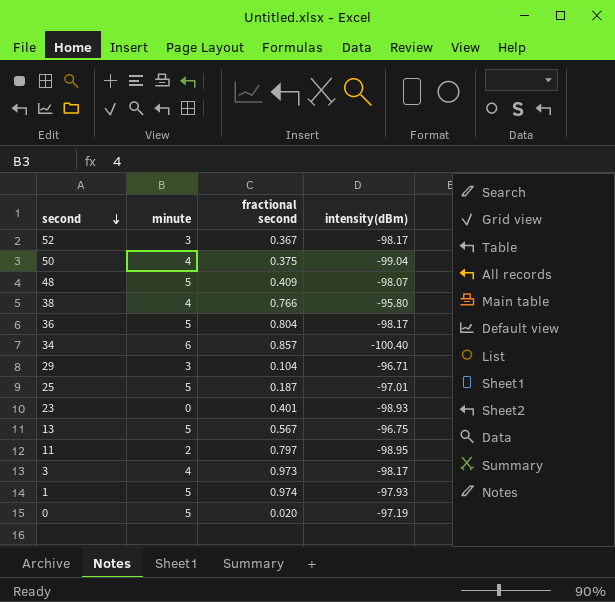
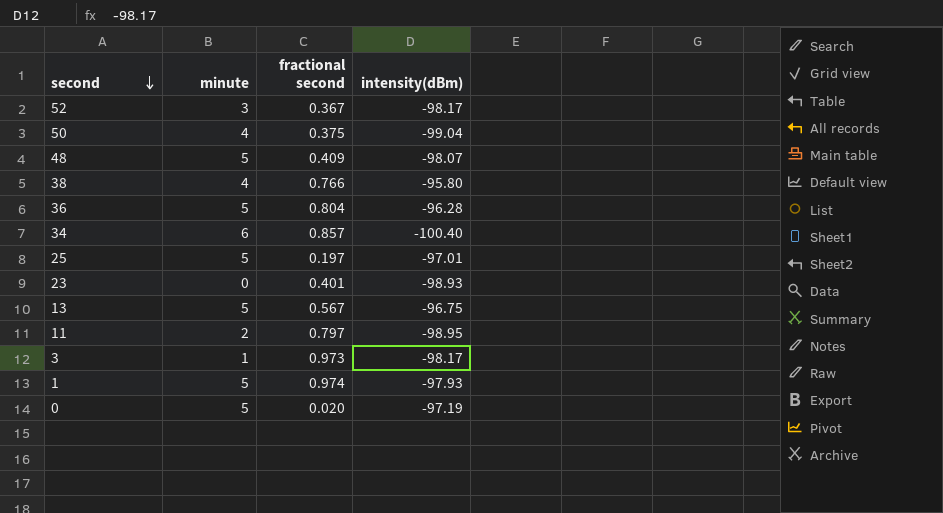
row 29: 3 | 0.104 | -96.71 -> none
36 | intensity(dBm): -98.17 -> -96.28
25 | fractional second: 0.187 -> 0.197
3 | minute: 4 -> 1

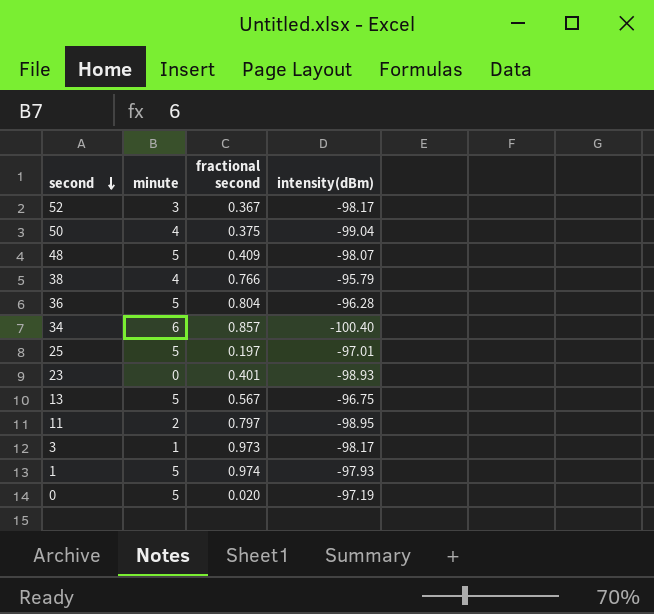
38 | intensity(dBm): -95.80 -> -95.79

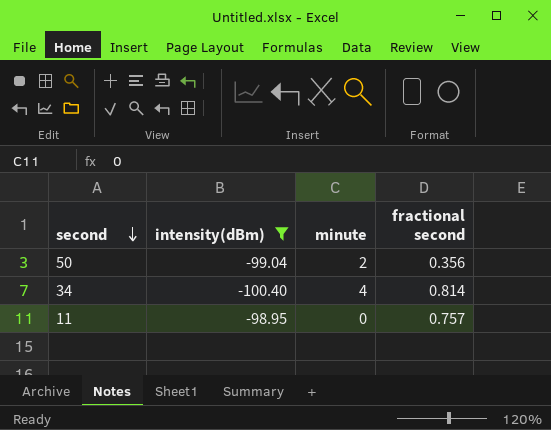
filter: none -> intensity(dBm) <= -98.95
column intensity(dBm) | position: 4 -> 2
50 | minute: 4 -> 2
50 | fractional second: 0.375 -> 0.356
34 | minute: 6 -> 4
34 | fractional second: 0.857 -> 0.814
11 | minute: 2 -> 0
11 | fractional second: 0.797 -> 0.757

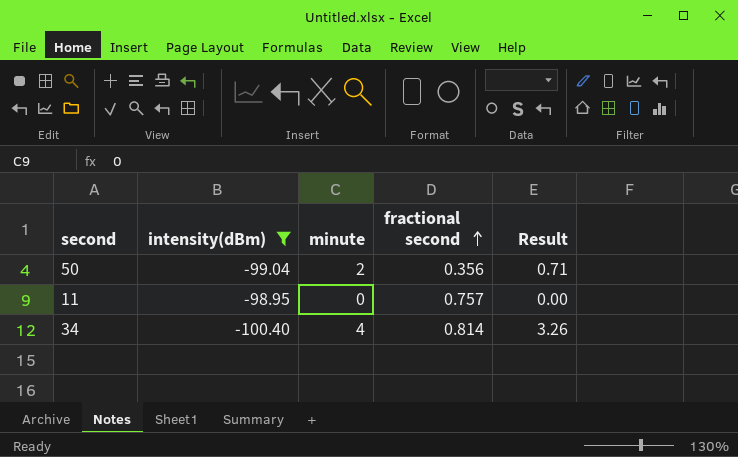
row order: second descending -> fractional second ascending
column Result | formula: none -> [minute] * [fractional second]

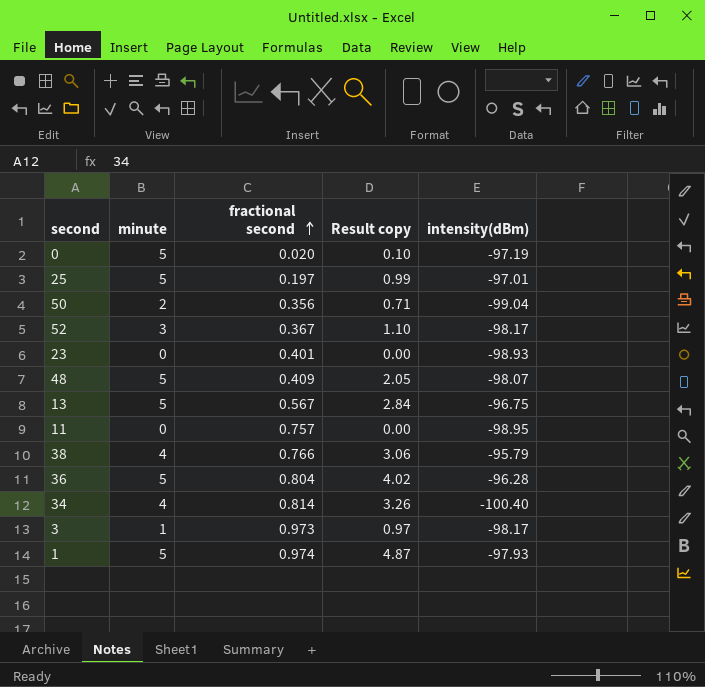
filter: intensity(dBm) <= -98.95 -> none
column name: Result -> Result copy
column intensity(dBm) | position: 2 -> 5

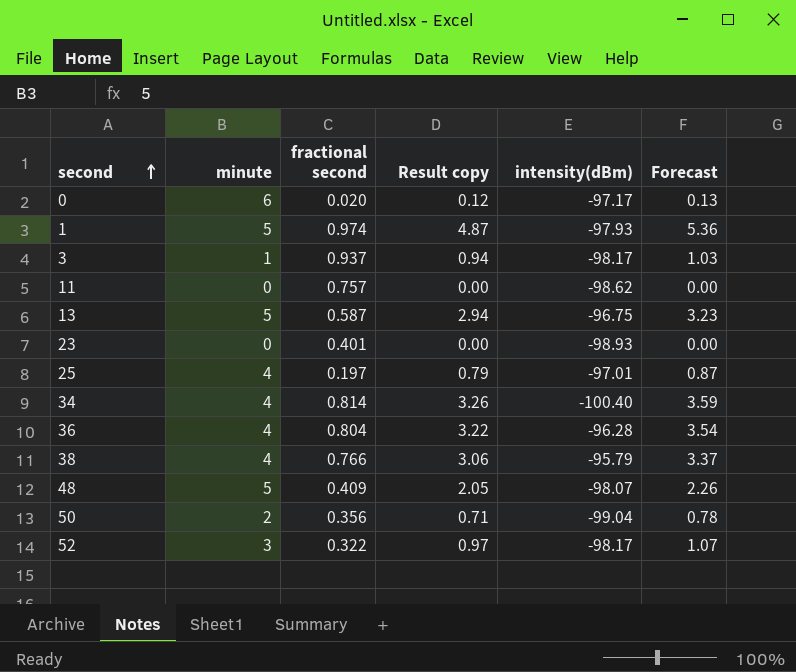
row order: fractional second ascending -> second ascending
column Forecast | formula: none -> [Result copy] * 1.1
0 | minute: 5 -> 6
0 | Result copy: 0.10 -> 0.12
0 | intensity(dBm): -97.19 -> -97.17
3 | fractional second: 0.973 -> 0.937
3 | Result copy: 0.97 -> 0.94
11 | intensity(dBm): -98.95 -> -98.62
13 | fractional second: 0.567 -> 0.587
13 | Result copy: 2.84 -> 2.94
25 | minute: 5 -> 4
25 | Result copy: 0.99 -> 0.79
36 | minute: 5 -> 4
36 | Result copy: 4.02 -> 3.22
52 | fractional second: 0.367 -> 0.322
52 | Result copy: 1.10 -> 0.97

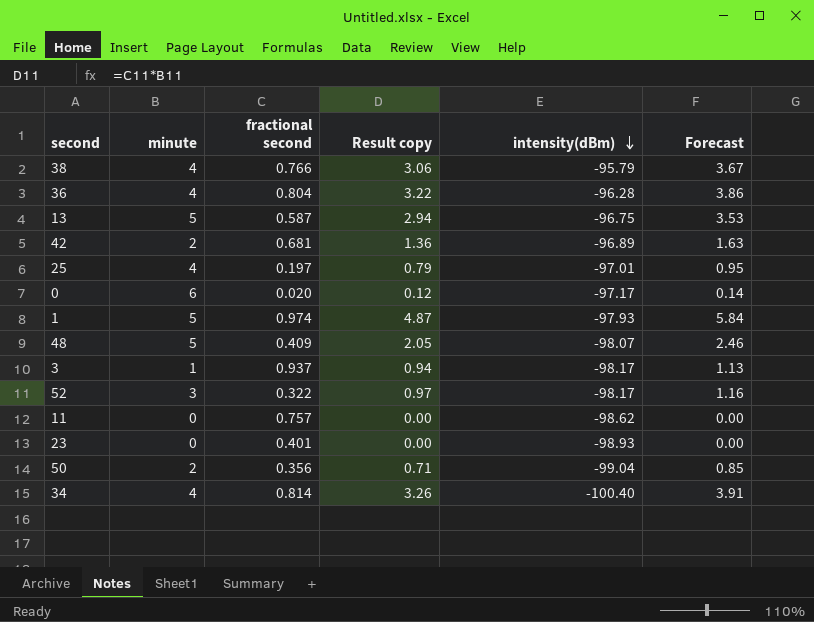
row order: second ascending -> intensity(dBm) descending
column Forecast | formula: [Result copy] * 1.1 -> [Result copy] * 1.2
row 42: none -> 2 | 0.681 | 1.36 | -96.89 | 1.63

